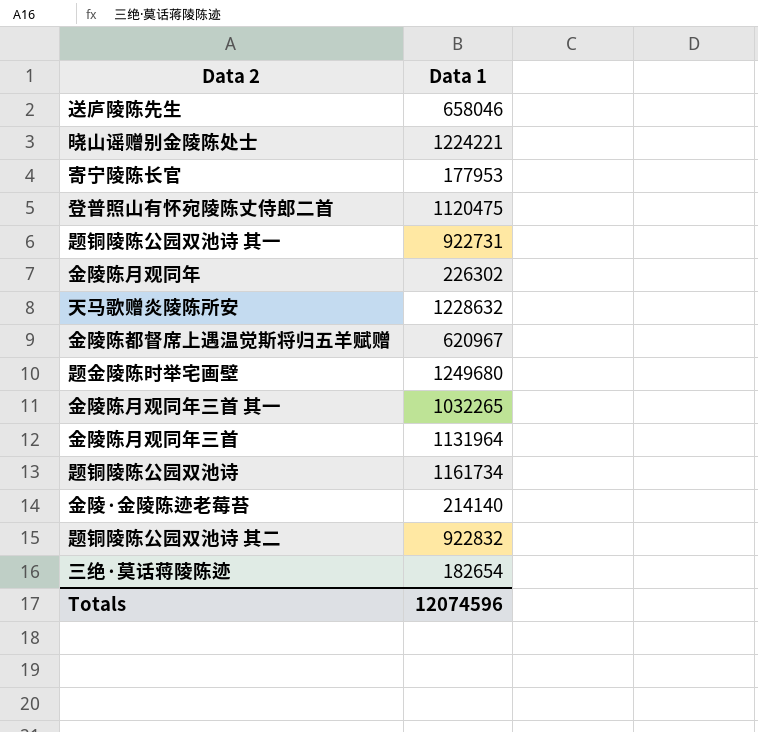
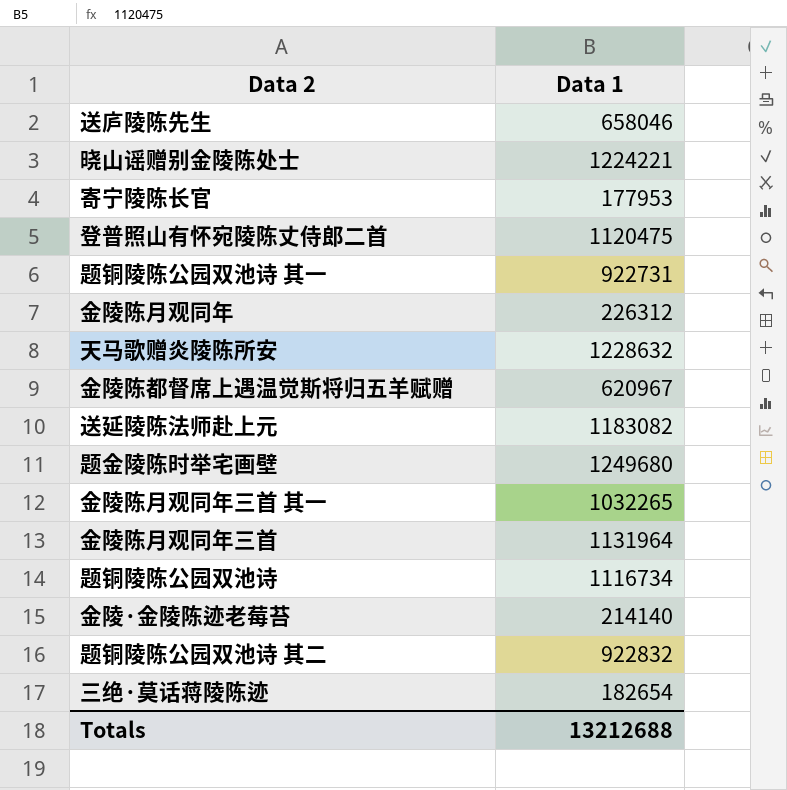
金陵陈月观同年 | Data 1: 226302 -> 226312
row 送延陵陈法师赴上元: none -> 1183082
题铜陵陈公园双池诗 | Data 1: 1161734 -> 1116734
Totals | Data 1: 12074596 -> 13212688

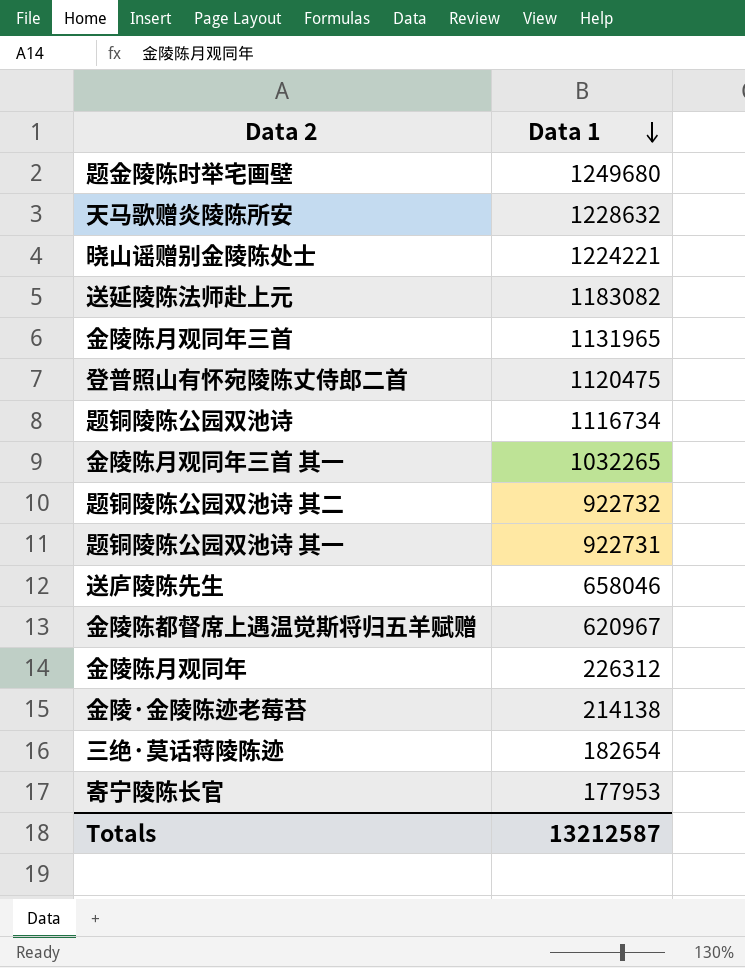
row order: none -> Data 1 descending
金陵陈月观同年三首 | Data 1: 1131964 -> 1131965
题铜陵陈公园双池诗 其二 | Data 1: 922832 -> 922732
金陵·金陵陈迹老莓苔 | Data 1: 214140 -> 214138
Totals | Data 1: 13212688 -> 13212587

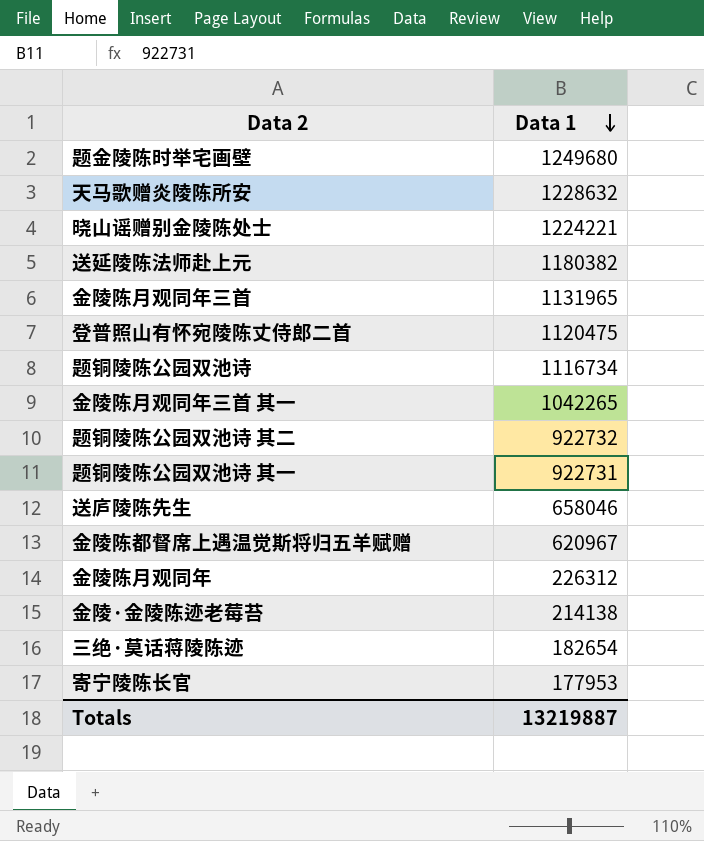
送延陵陈法师赴上元 | Data 1: 1183082 -> 1180382
金陵陈月观同年三首 其一 | Data 1: 1032265 -> 1042265
Totals | Data 1: 13212587 -> 13219887

